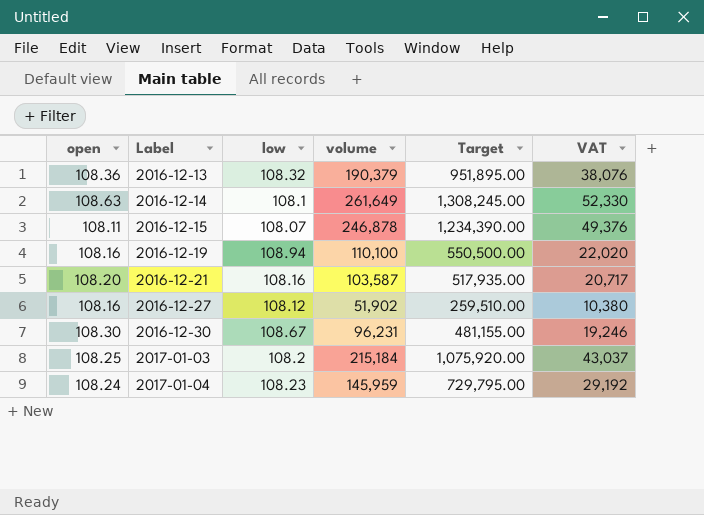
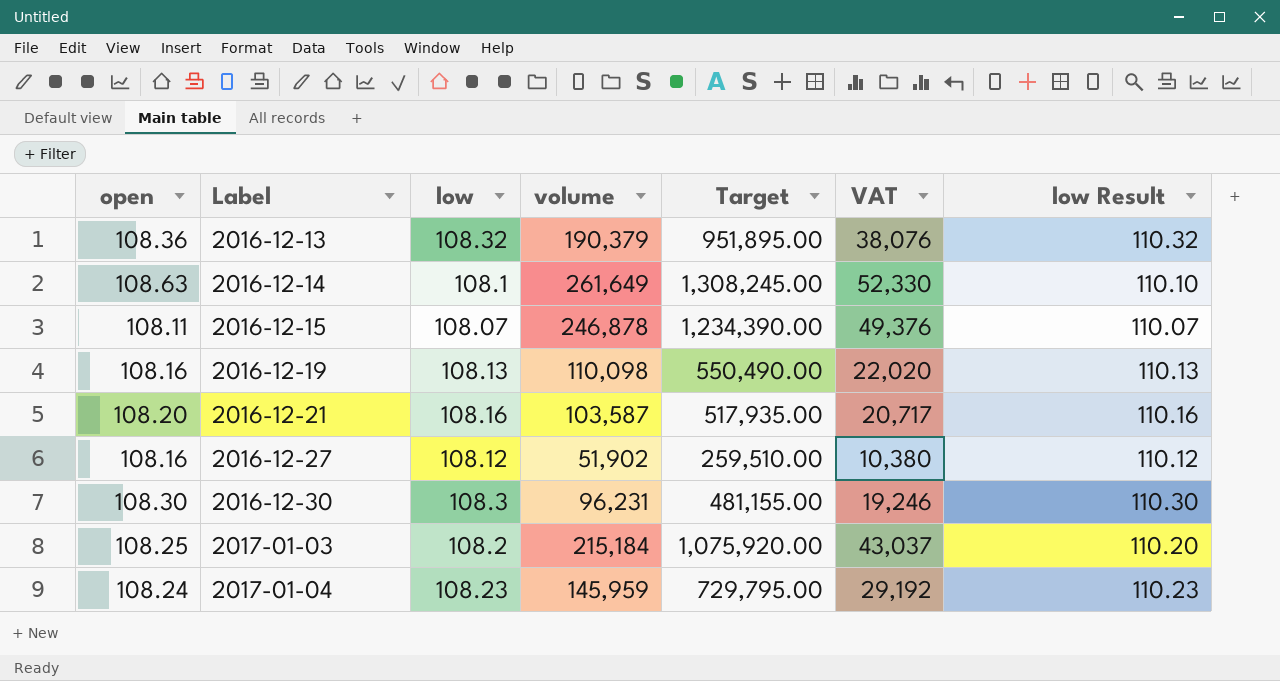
column low Result | formula: none -> [low] + 2
2016-12-19 | low: 108.94 -> 108.13
2016-12-19 | volume: 110,100 -> 110,098
2016-12-19 | Target: 550,500.00 -> 550,490.00
2016-12-30 | low: 108.67 -> 108.3

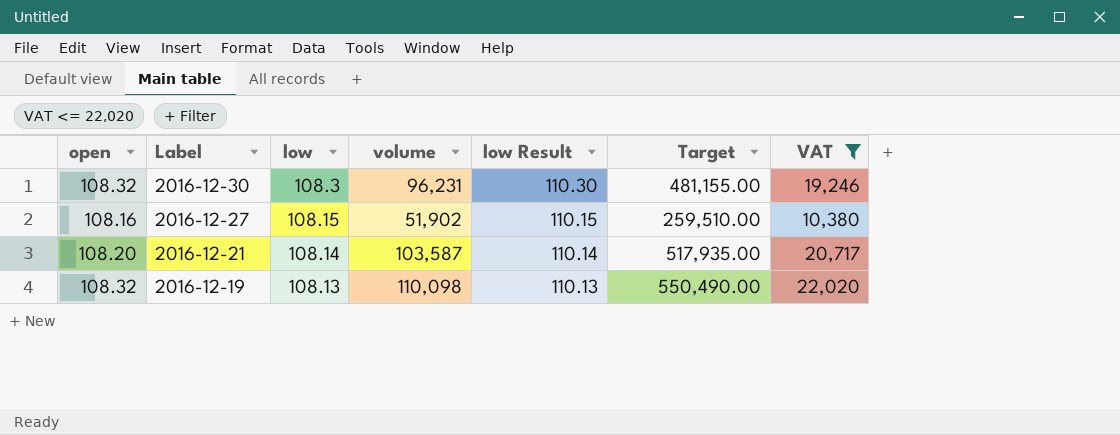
filter: none -> VAT <= 22,020
row order: Label ascending -> Label descending
column low Result | position: 7 -> 5
2016-12-30 | open: 108.30 -> 108.32
2016-12-27 | low: 108.12 -> 108.15
2016-12-27 | low Result: 110.12 -> 110.15
2016-12-21 | low: 108.16 -> 108.14
2016-12-21 | low Result: 110.16 -> 110.14
2016-12-19 | open: 108.16 -> 108.32

